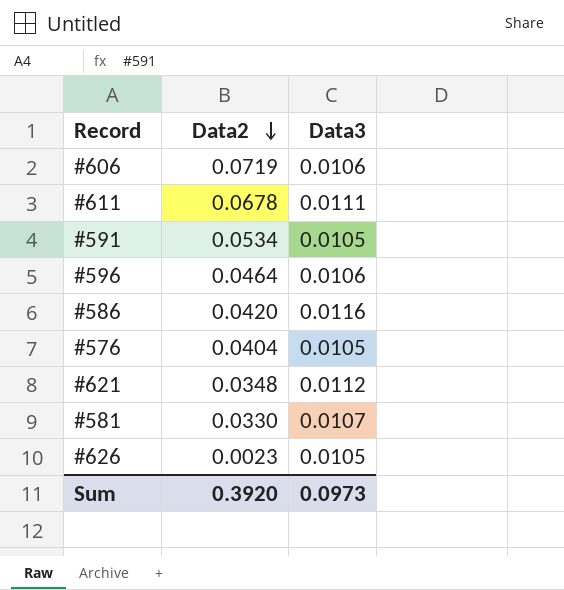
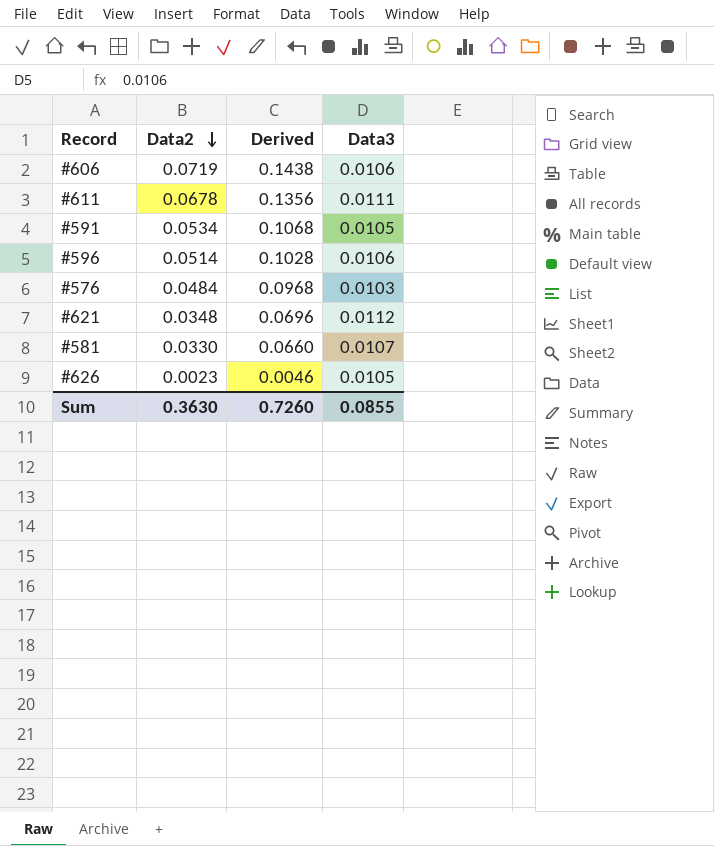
column Derived | formula: none -> [Data2] * 2
row #586: 0.0420 | 0.0116 -> none
#596 | Data2: 0.0464 -> 0.0514
#576 | Data2: 0.0404 -> 0.0484
#576 | Data3: 0.0105 -> 0.0103
Sum | Data2: 0.3920 -> 0.3630
Sum | Data3: 0.0973 -> 0.0855

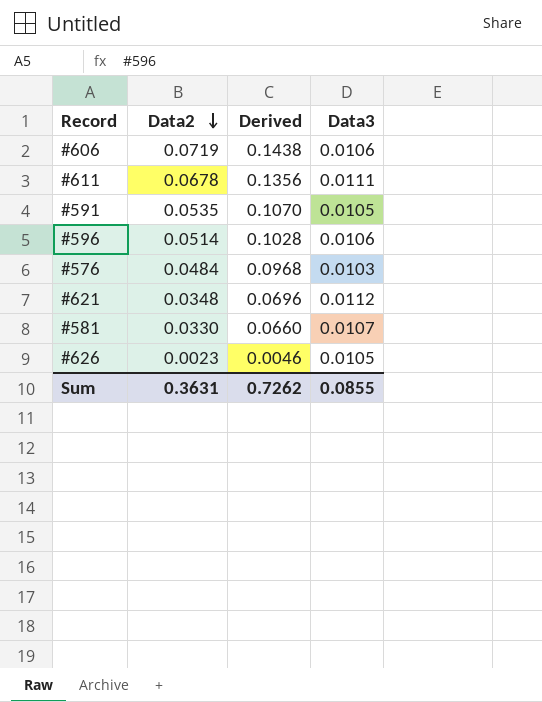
#591 | Data2: 0.0534 -> 0.0535
#591 | Derived: 0.1068 -> 0.1070
Sum | Data2: 0.3630 -> 0.3631
Sum | Derived: 0.7260 -> 0.7262

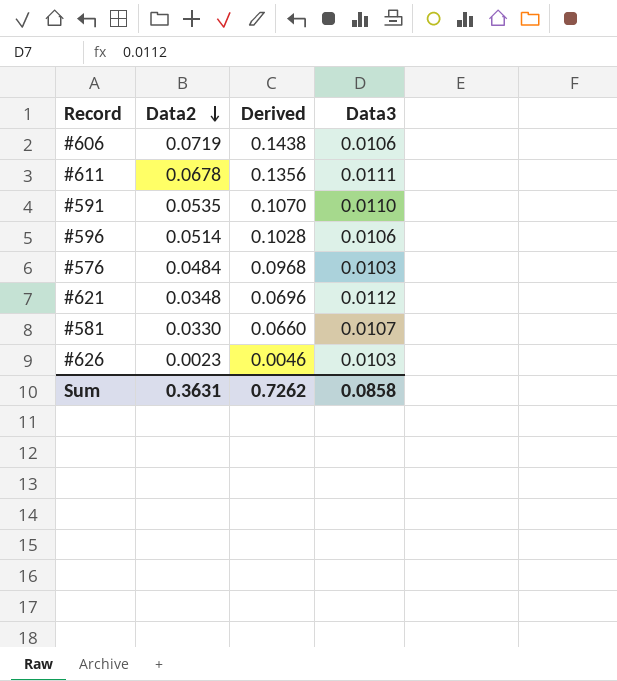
#591 | Data3: 0.0105 -> 0.0110
#626 | Data3: 0.0105 -> 0.0103
Sum | Data3: 0.0855 -> 0.0858

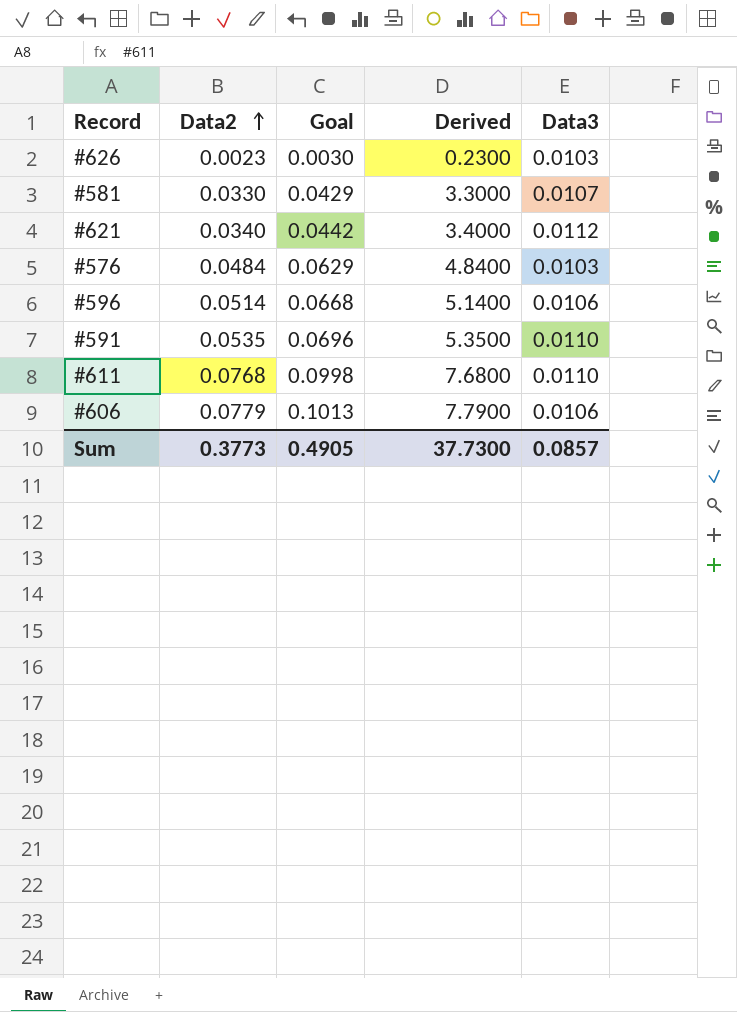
row order: Data2 descending -> Data2 ascending
column Goal | formula: none -> [Data2] * 1.3
column Derived | formula: [Data2] * 2 -> [Data2] * 100
#621 | Data2: 0.0348 -> 0.0340
#611 | Data2: 0.0678 -> 0.0768
#611 | Data3: 0.0111 -> 0.0110
#606 | Data2: 0.0719 -> 0.0779
Sum | Data2: 0.3631 -> 0.3773
Sum | Derived: 0.7262 -> 37.7300
Sum | Data3: 0.0858 -> 0.0857

